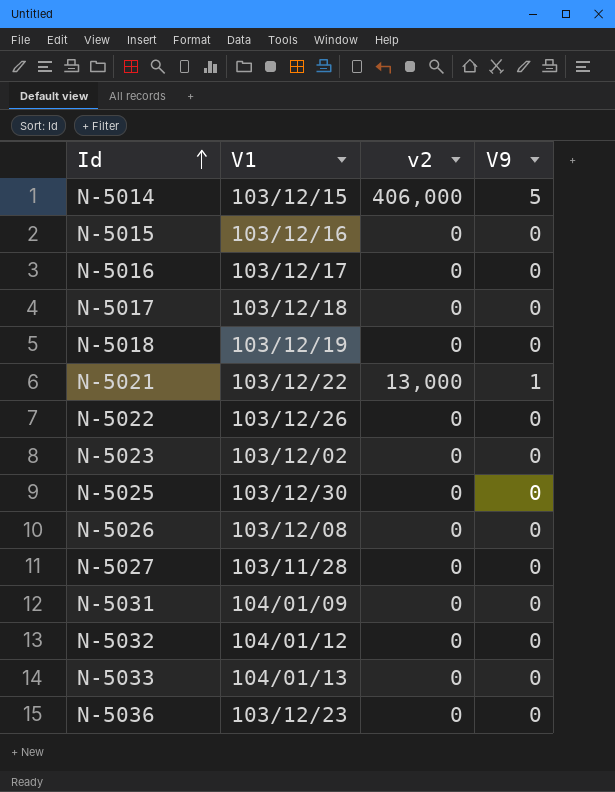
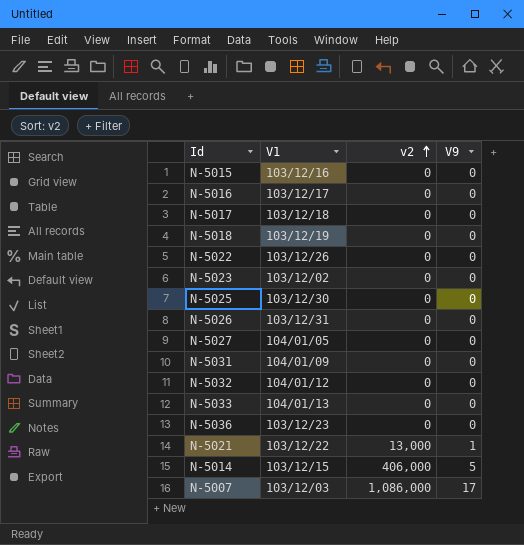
row order: Id ascending -> v2 ascending
N-5026 | V1: 103/12/08 -> 103/12/31
N-5027 | V1: 103/11/28 -> 104/01/05
row N-5007: none -> 103/12/03 | 1,086,000 | 17

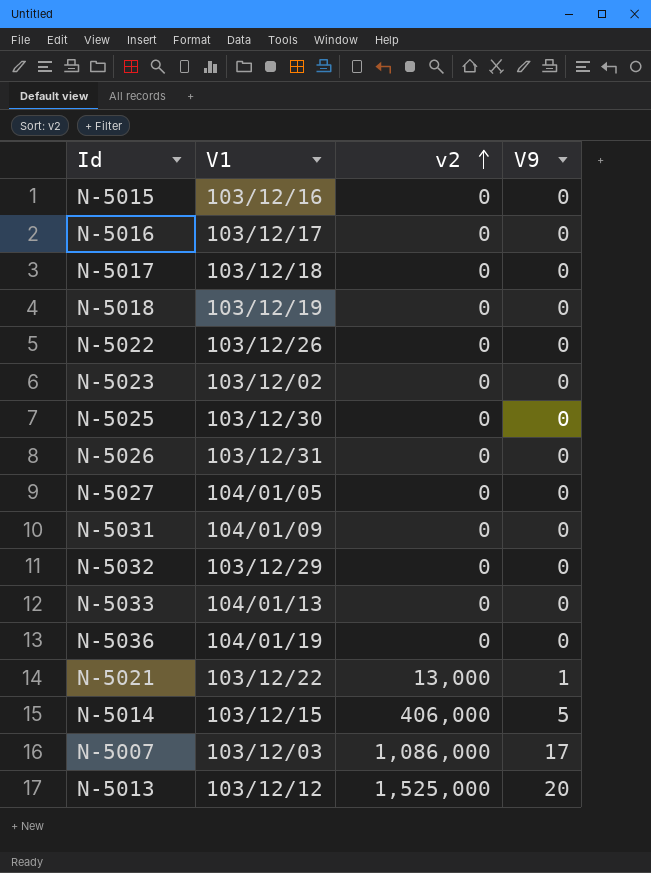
N-5032 | V1: 104/01/12 -> 103/12/29
N-5036 | V1: 103/12/23 -> 104/01/19
row N-5013: none -> 103/12/12 | 1,525,000 | 20

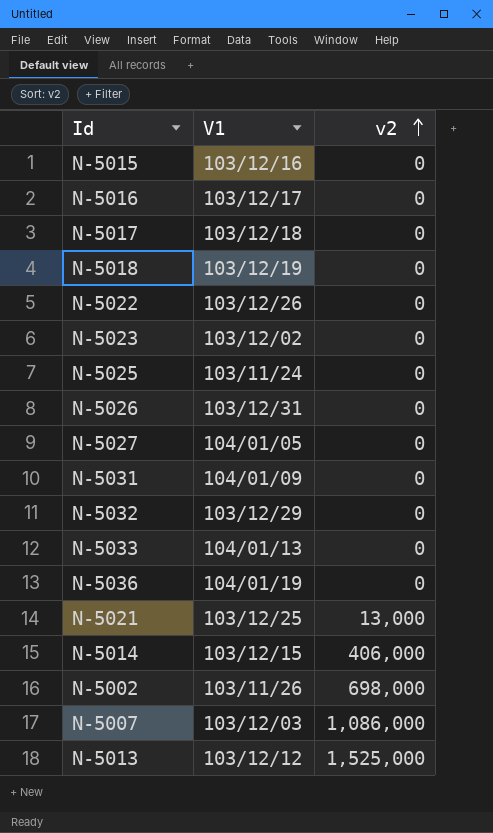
column V9 | position: 4 -> none
N-5025 | V1: 103/12/30 -> 103/11/24
N-5021 | V1: 103/12/22 -> 103/12/25
row N-5002: none -> 103/11/26 | 698,000

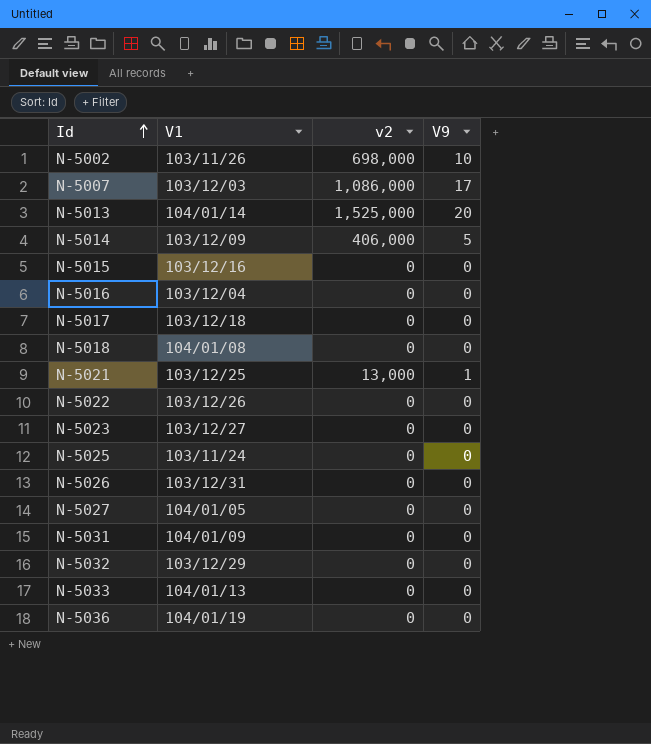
row order: v2 ascending -> Id ascending
column V9 | position: none -> 4
N-5013 | V1: 103/12/12 -> 104/01/14
N-5014 | V1: 103/12/15 -> 103/12/09
N-5016 | V1: 103/12/17 -> 103/12/04
N-5018 | V1: 103/12/19 -> 104/01/08
N-5023 | V1: 103/12/02 -> 103/12/27

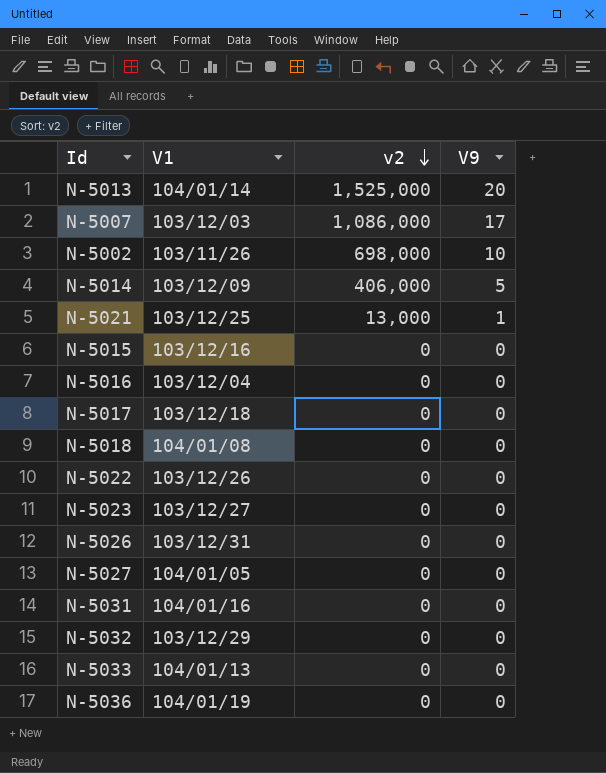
row order: Id ascending -> v2 descending
row N-5025: 103/11/24 | 0 | 0 -> none
N-5031 | V1: 104/01/09 -> 104/01/16

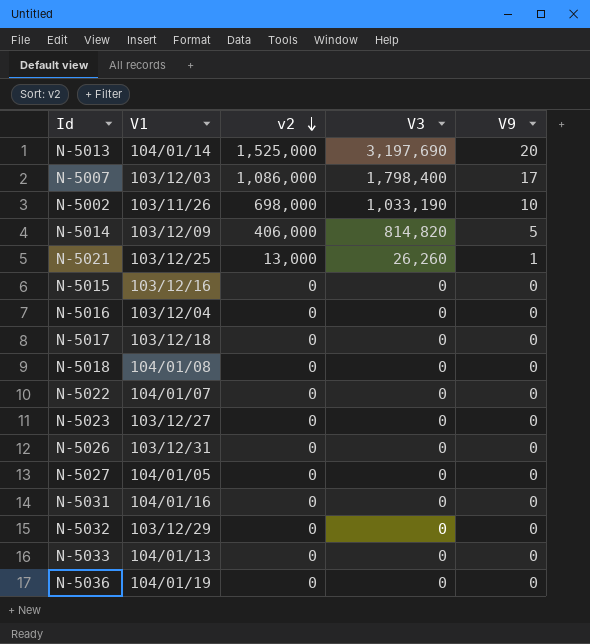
column V3 | position: none -> 4
N-5022 | V1: 103/12/26 -> 104/01/07

